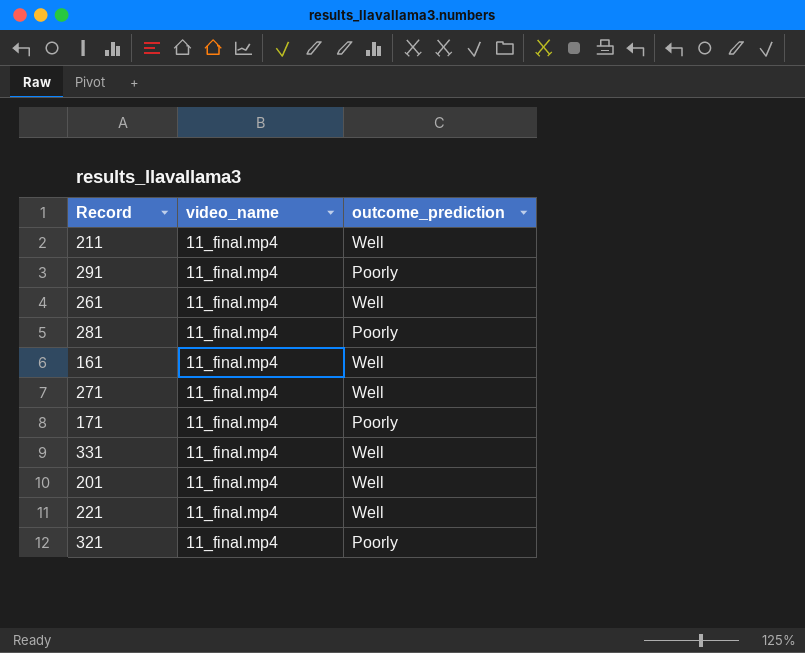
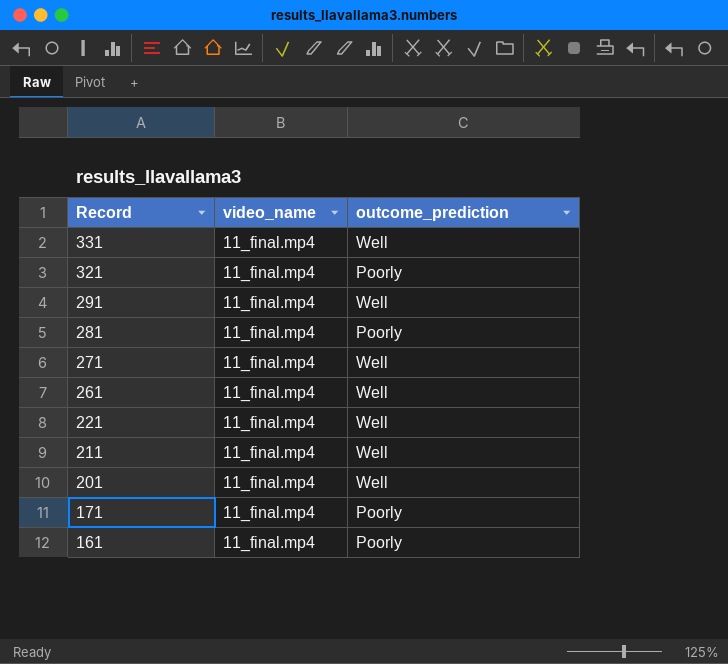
row order: none -> Record descending
291 | outcome_prediction: Poorly -> Well
161 | outcome_prediction: Well -> Poorly

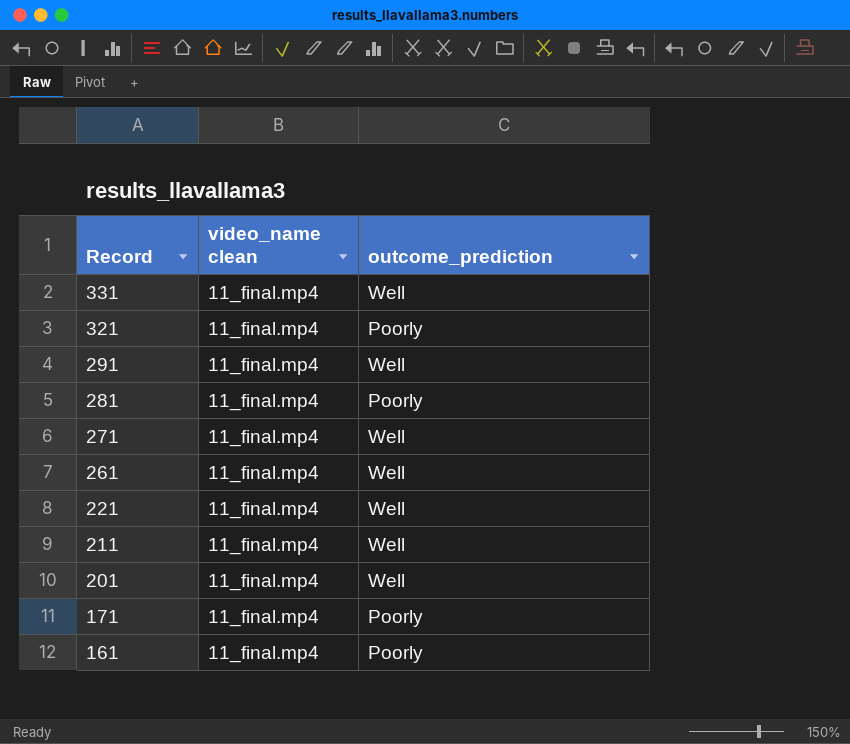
column name: video_name -> video_name clean

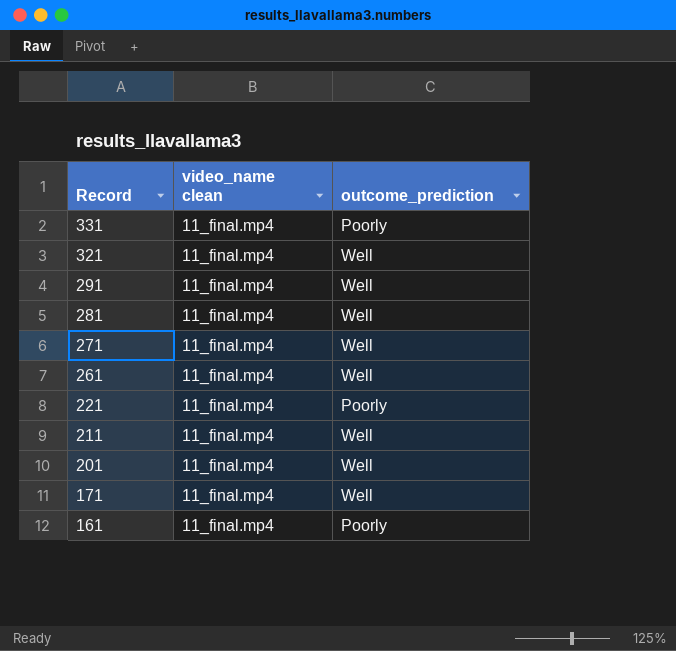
331 | outcome_prediction: Well -> Poorly
321 | outcome_prediction: Poorly -> Well
281 | outcome_prediction: Poorly -> Well
221 | outcome_prediction: Well -> Poorly
171 | outcome_prediction: Poorly -> Well

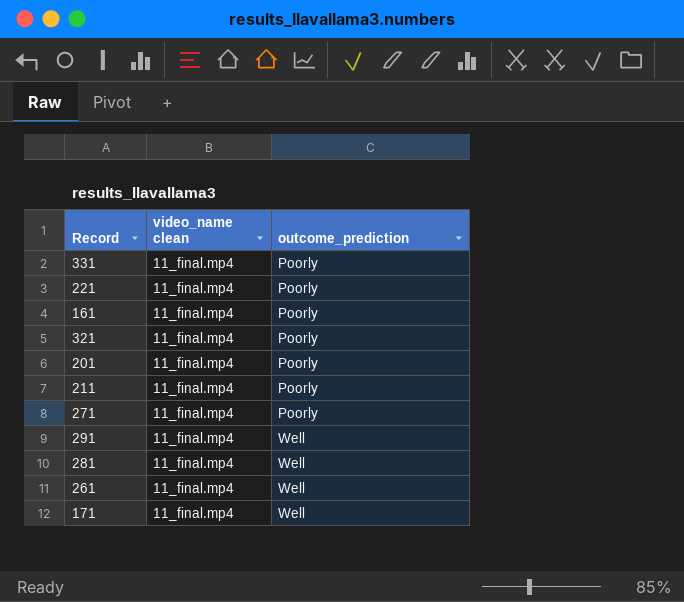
row order: Record descending -> outcome_prediction ascending
321 | outcome_prediction: Well -> Poorly
201 | outcome_prediction: Well -> Poorly
211 | outcome_prediction: Well -> Poorly
271 | outcome_prediction: Well -> Poorly

